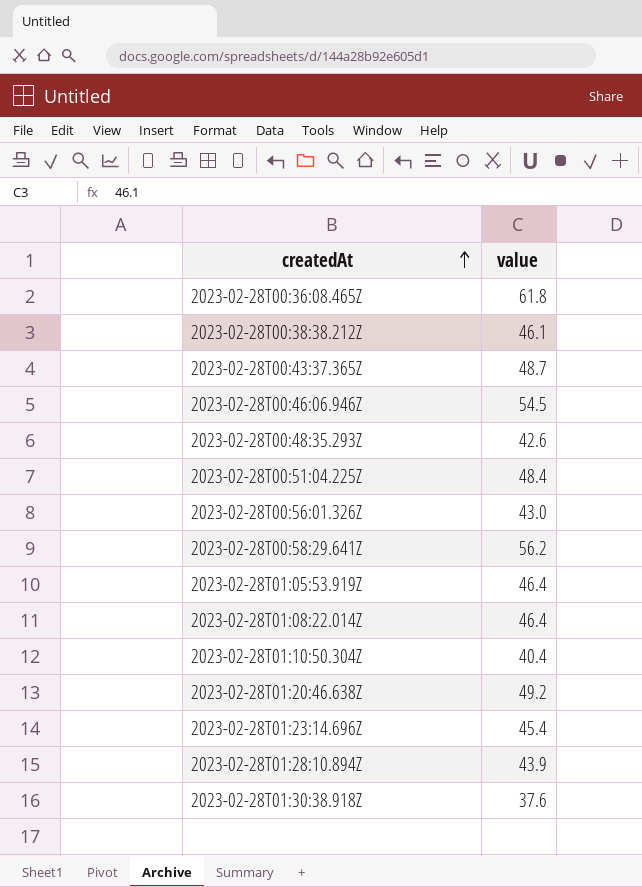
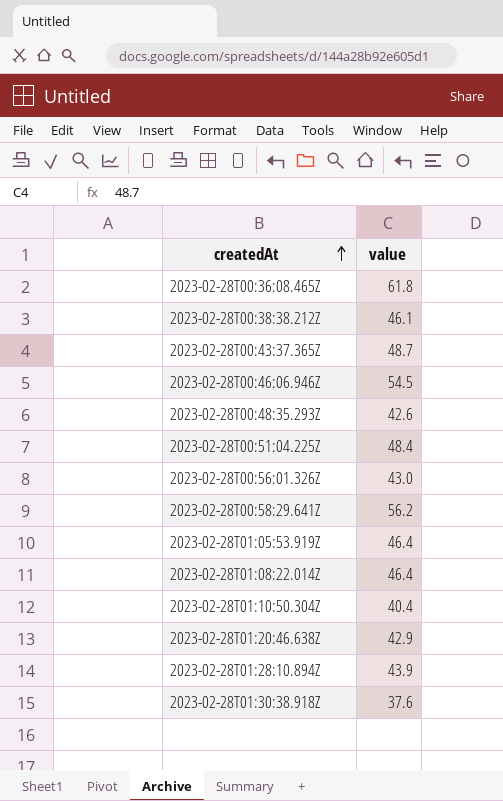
row 2023-02-28T01:23:14.696Z: 45.4 -> none
2023-02-28T01:20:46.638Z | value: 49.2 -> 42.9

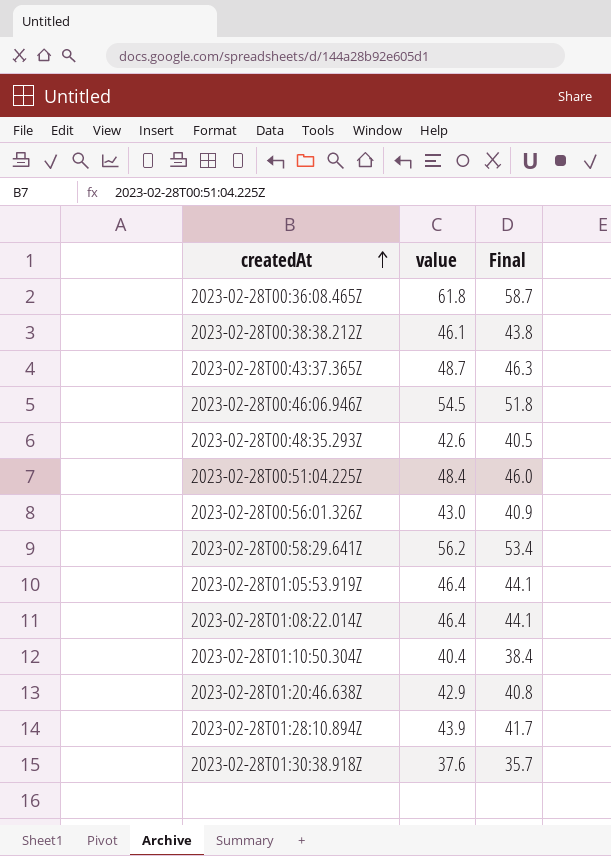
column Final | formula: none -> [value] * 0.95

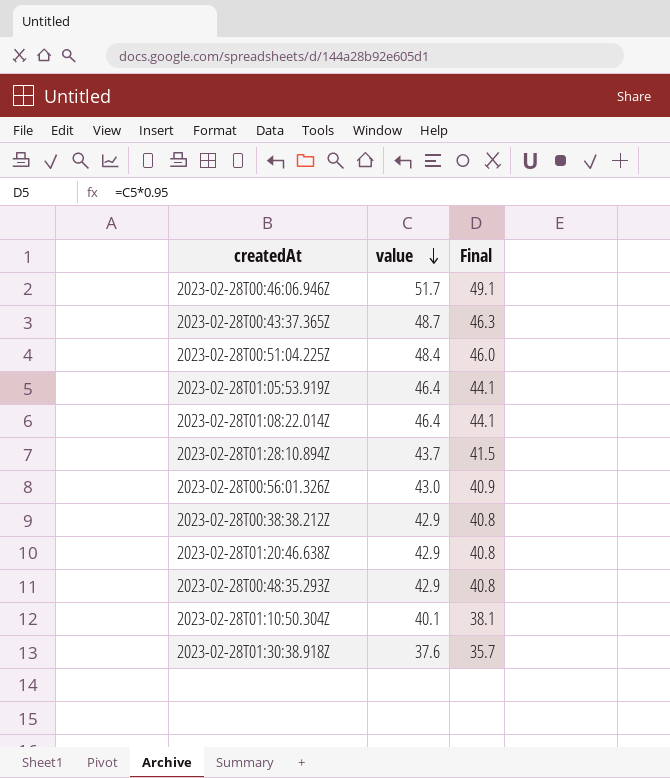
row order: createdAt ascending -> value descending
row 2023-02-28T00:36:08.465Z: 61.8 | 58.7 -> none
row 2023-02-28T00:58:29.641Z: 56.2 | 53.4 -> none
2023-02-28T00:46:06.946Z | value: 54.5 -> 51.7
2023-02-28T00:46:06.946Z | Final: 51.8 -> 49.1
2023-02-28T01:28:10.894Z | value: 43.9 -> 43.7
2023-02-28T01:28:10.894Z | Final: 41.7 -> 41.5
2023-02-28T00:38:38.212Z | value: 46.1 -> 42.9
2023-02-28T00:38:38.212Z | Final: 43.8 -> 40.8
2023-02-28T00:48:35.293Z | value: 42.6 -> 42.9
2023-02-28T00:48:35.293Z | Final: 40.5 -> 40.8
2023-02-28T01:10:50.304Z | value: 40.4 -> 40.1
2023-02-28T01:10:50.304Z | Final: 38.4 -> 38.1

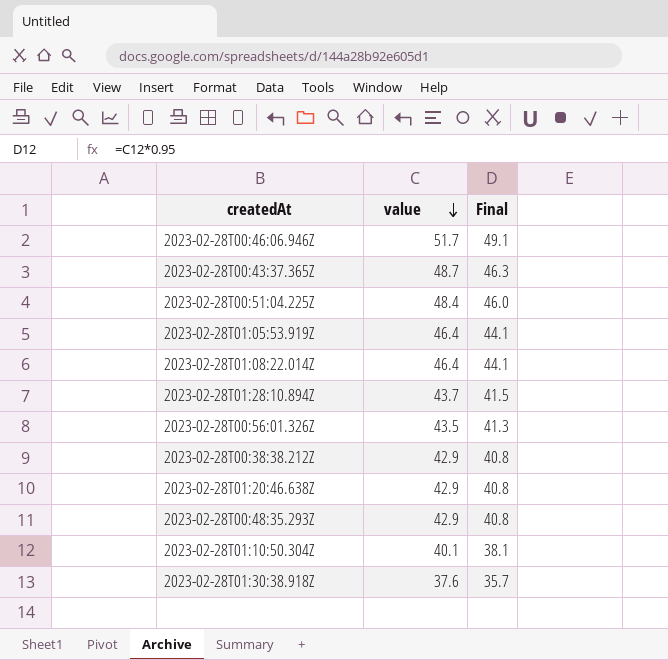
2023-02-28T00:56:01.326Z | value: 43.0 -> 43.5
2023-02-28T00:56:01.326Z | Final: 40.9 -> 41.3

